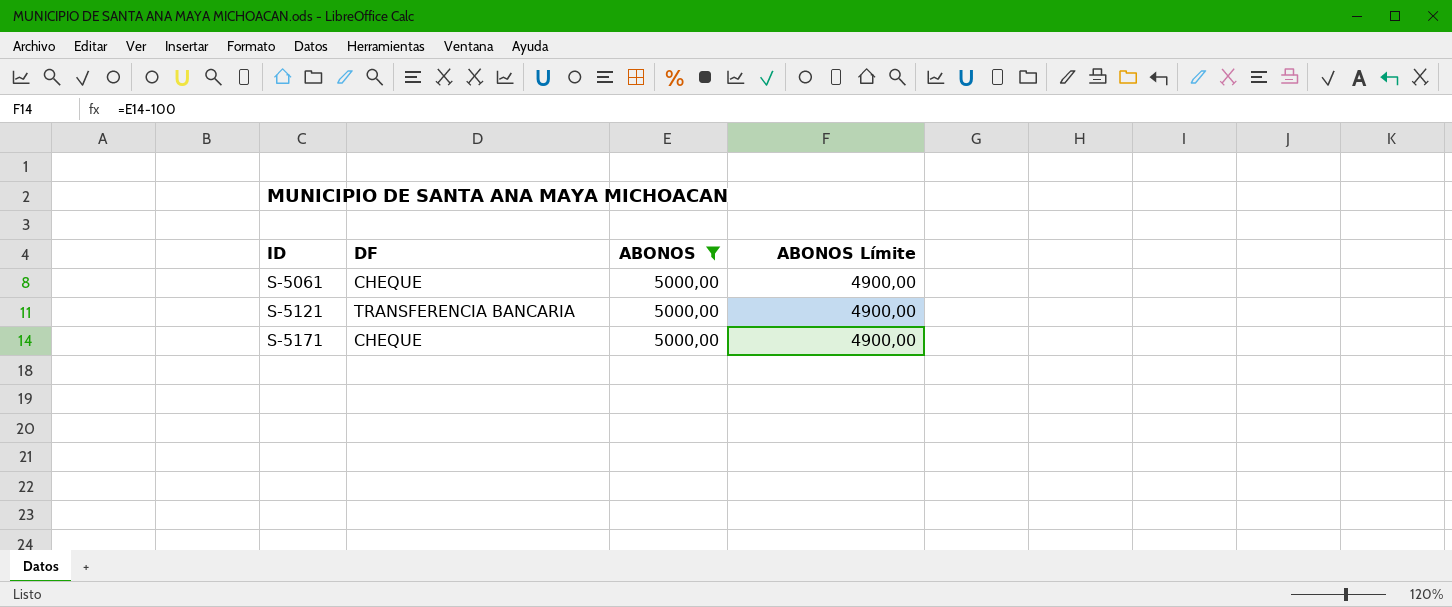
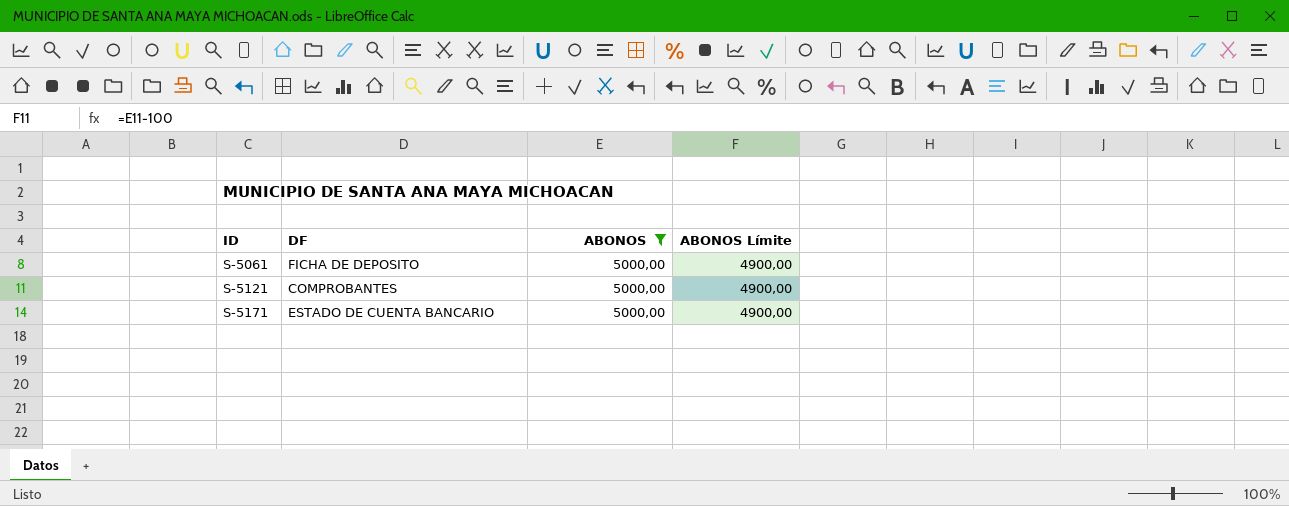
S-5061 | DF: CHEQUE -> FICHA DE DEPOSITO
S-5121 | DF: TRANSFERENCIA BANCARIA -> COMPROBANTES
S-5171 | DF: CHEQUE -> ESTADO DE CUENTA BANCARIO

